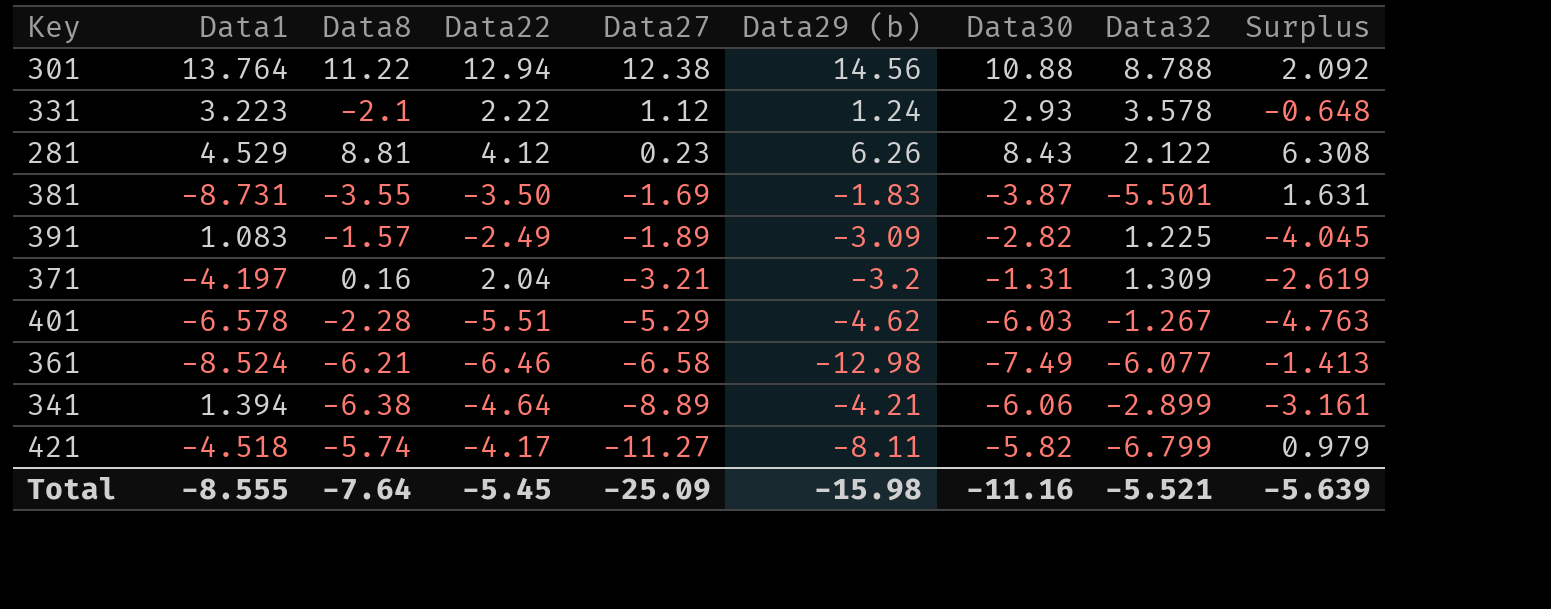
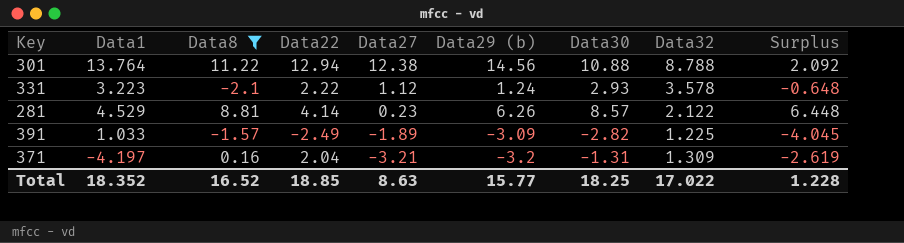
filter: none -> Data8 >= -2.1
281 | Data22: 4.12 -> 4.14
281 | Data30: 8.43 -> 8.57
281 | Surplus: 6.308 -> 6.448
391 | Data1: 1.083 -> 1.033
Total | Data1: -8.555 -> 18.352
Total | Data8: -7.64 -> 16.52
Total | Data22: -5.45 -> 18.85
Total | Data27: -25.09 -> 8.63
Total | Data29 (b): -15.98 -> 15.77
Total | Data30: -11.16 -> 18.25
Total | Data32: -5.521 -> 17.022
Total | Surplus: -5.639 -> 1.228

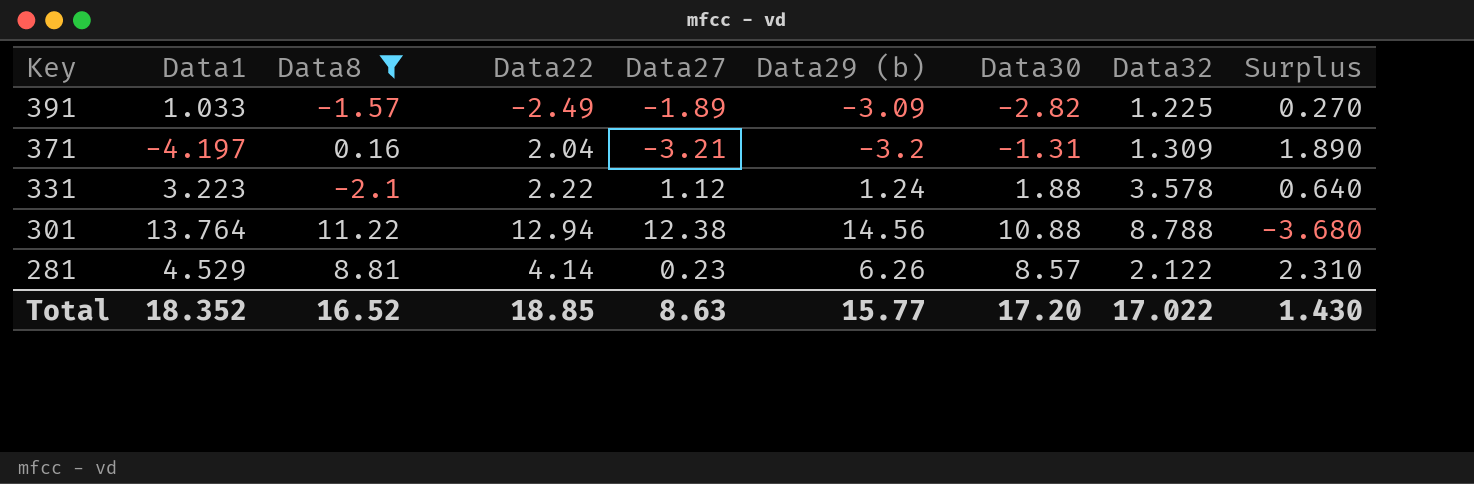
row order: Data27 descending -> Key descending
column Surplus | formula: [Data30] - [Data32] -> [Data30] - [Data29 (b)]
331 | Data30: 2.93 -> 1.88
Total | Data30: 18.25 -> 17.20
Total | Surplus: 1.228 -> 1.430

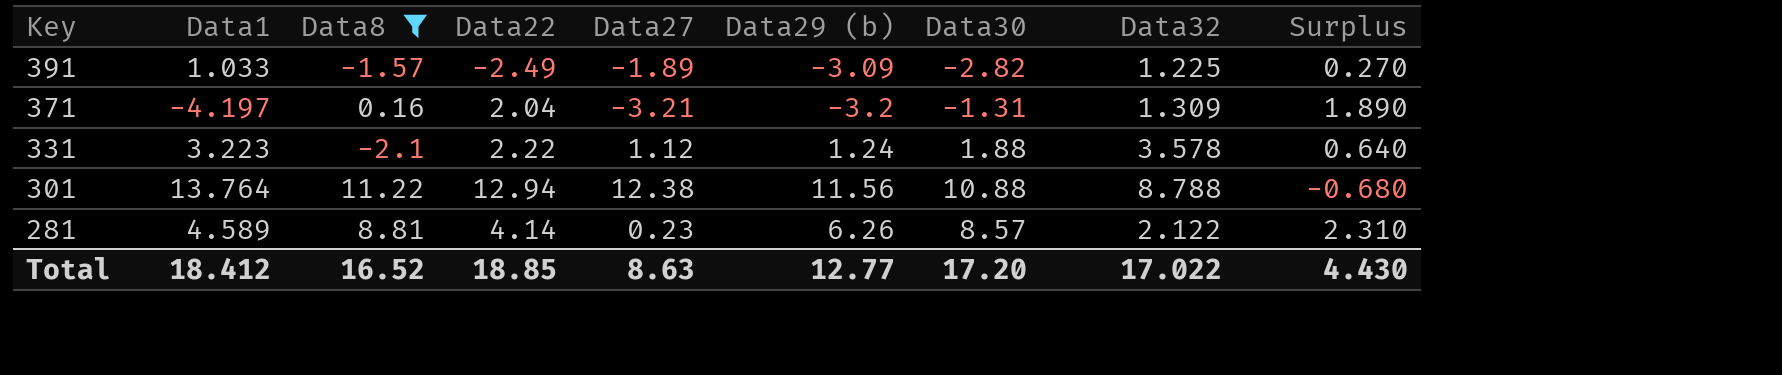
301 | Data29 (b): 14.56 -> 11.56
301 | Surplus: -3.680 -> -0.680
281 | Data1: 4.529 -> 4.589
Total | Data1: 18.352 -> 18.412
Total | Data29 (b): 15.77 -> 12.77
Total | Surplus: 1.430 -> 4.430

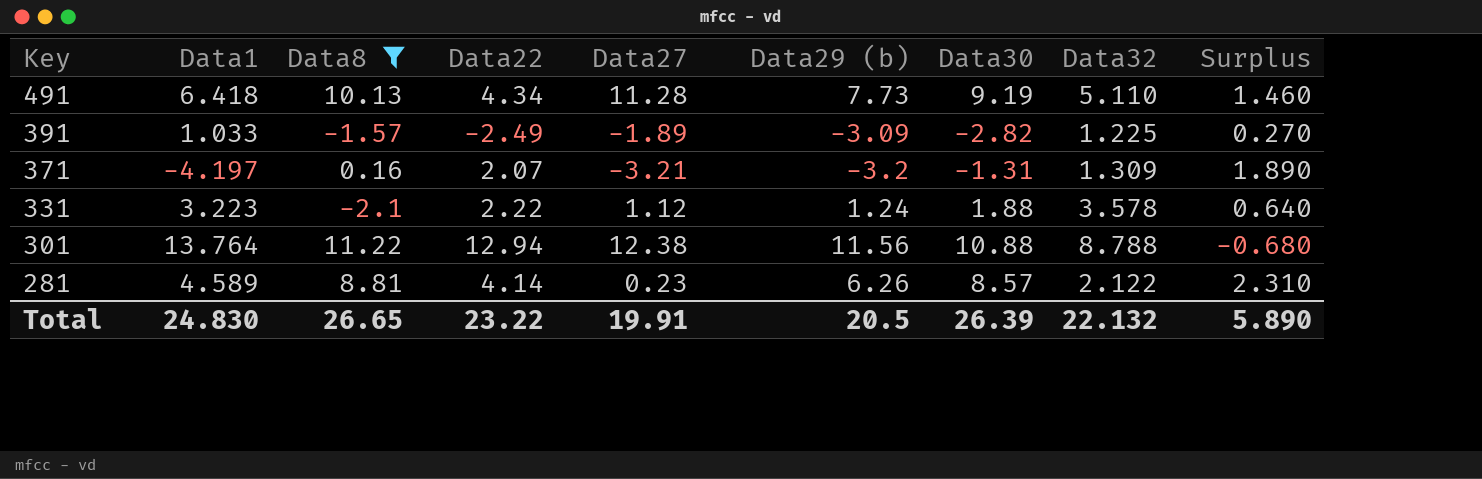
row 491: none -> 6.418 | 10.13 | 4.34 | 11.28 | 7.73 | 9.19 | 5.110 | 1.460
371 | Data22: 2.04 -> 2.07
Total | Data1: 18.412 -> 24.830
Total | Data8: 16.52 -> 26.65
Total | Data22: 18.85 -> 23.22
Total | Data27: 8.63 -> 19.91
Total | Data29 (b): 12.77 -> 20.5
Total | Data30: 17.20 -> 26.39
Total | Data32: 17.022 -> 22.132
Total | Surplus: 4.430 -> 5.890

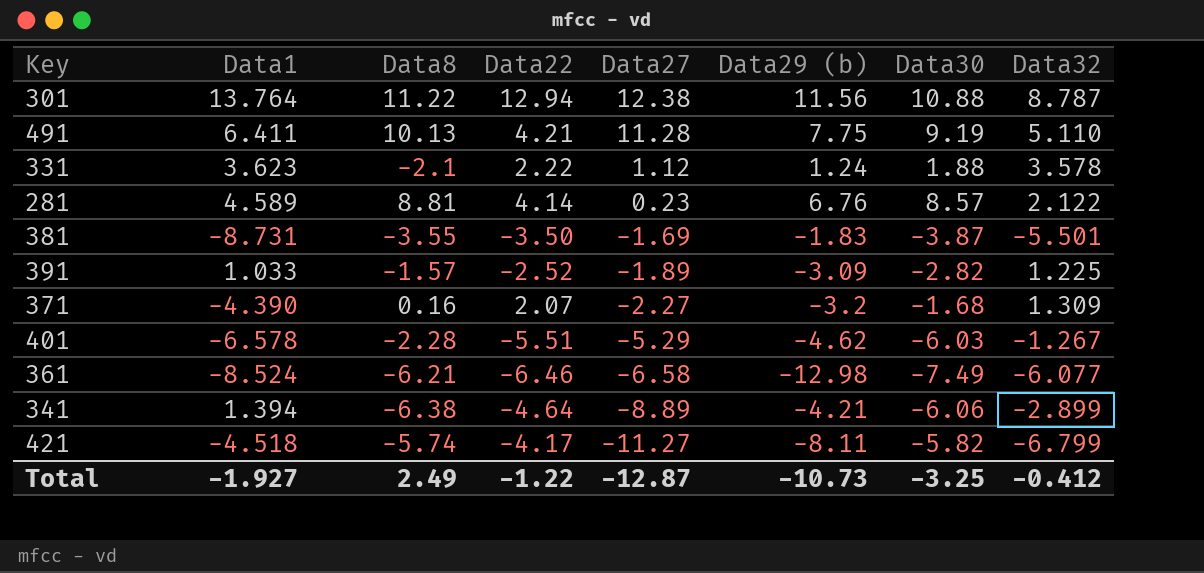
filter: Data8 >= -2.1 -> none
row order: Key descending -> Data27 descending
column Surplus | formula: [Data30] - [Data29 (b)] -> none
301 | Data32: 8.788 -> 8.787
491 | Data1: 6.418 -> 6.411
491 | Data22: 4.34 -> 4.21
491 | Data29 (b): 7.73 -> 7.75
331 | Data1: 3.223 -> 3.623
281 | Data29 (b): 6.26 -> 6.76
391 | Data22: -2.49 -> -2.52
371 | Data1: -4.197 -> -4.390
371 | Data27: -3.21 -> -2.27
371 | Data30: -1.31 -> -1.68
Total | Data1: 24.830 -> -1.927
Total | Data8: 26.65 -> 2.49
Total | Data22: 23.22 -> -1.22
Total | Data27: 19.91 -> -12.87
Total | Data29 (b): 20.5 -> -10.73
Total | Data30: 26.39 -> -3.25
Total | Data32: 22.132 -> -0.412

